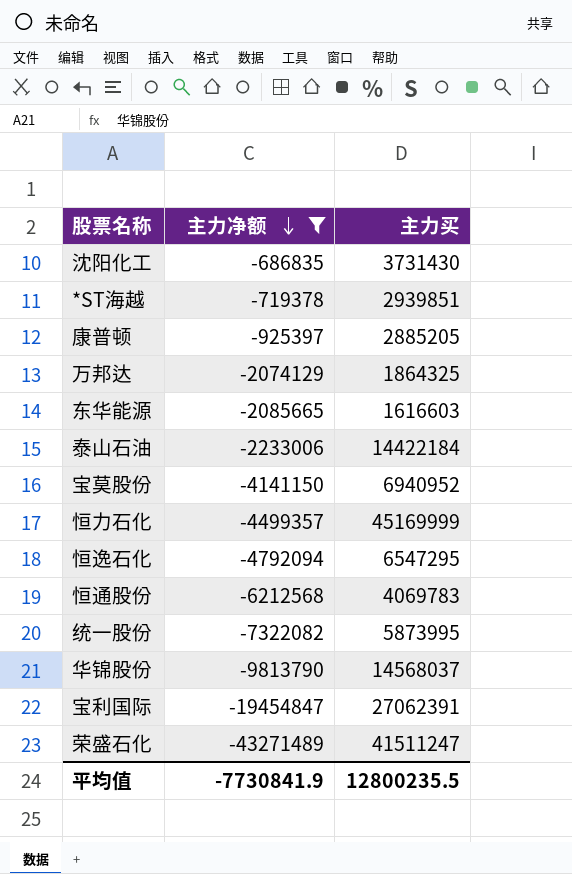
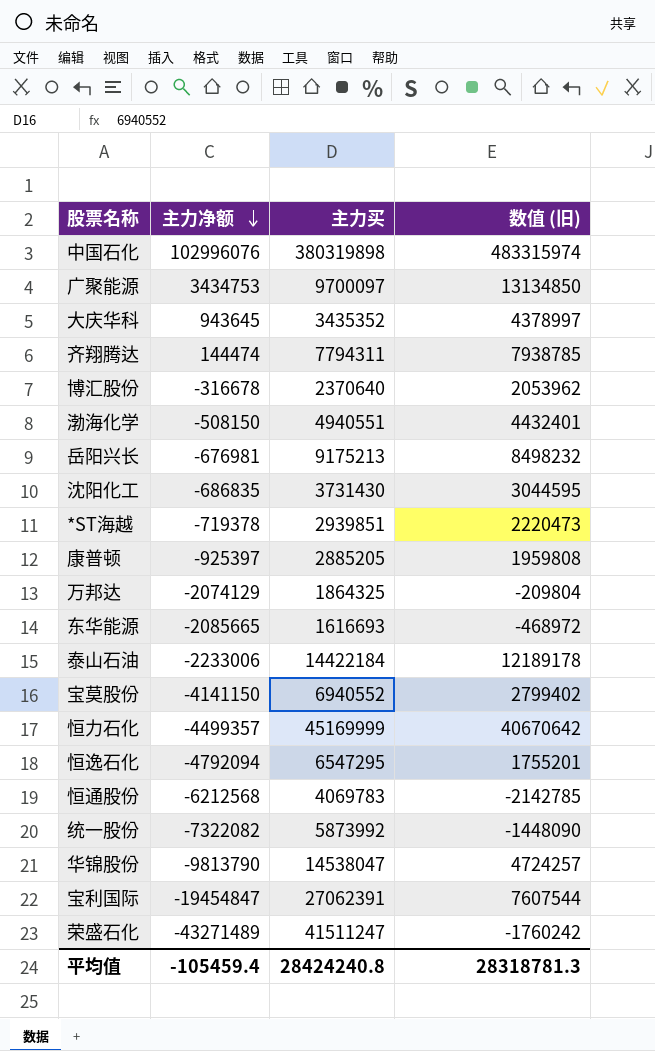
filter: 主力净额 <= -686835 -> none
column 数值 (旧) | formula: none -> [主力净额] + [主力买]
东华能源 | 主力买: 1616603 -> 1616693
宝莫股份 | 主力买: 6940952 -> 6940552
统一股份 | 主力买: 5873995 -> 5873992
华锦股份 | 主力买: 14568037 -> 14538047
平均值 | 主力净额: -7730841.9 -> -105459.4
平均值 | 主力买: 12800235.5 -> 28424240.8

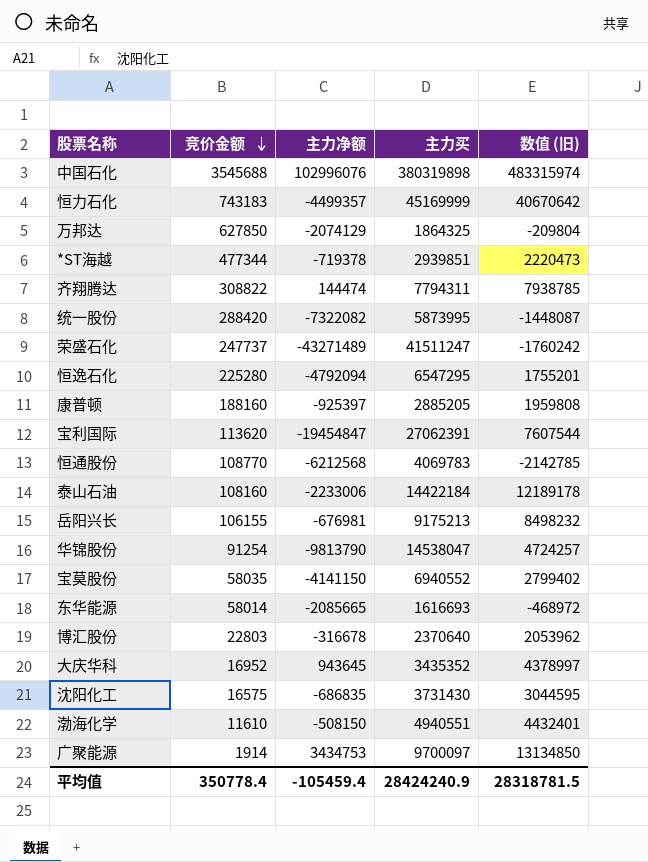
row order: 主力净额 descending -> 竞价金额 descending
column 竞价金额 | position: none -> 2
统一股份 | 主力买: 5873992 -> 5873995
统一股份 | 数值 (旧): -1448090 -> -1448087
平均值 | 主力买: 28424240.8 -> 28424240.9
平均值 | 数值 (旧): 28318781.3 -> 28318781.5

